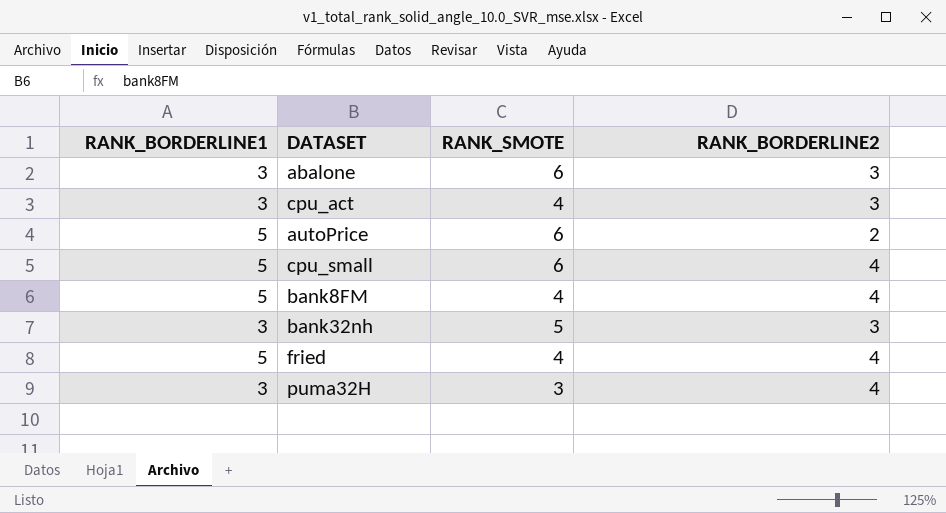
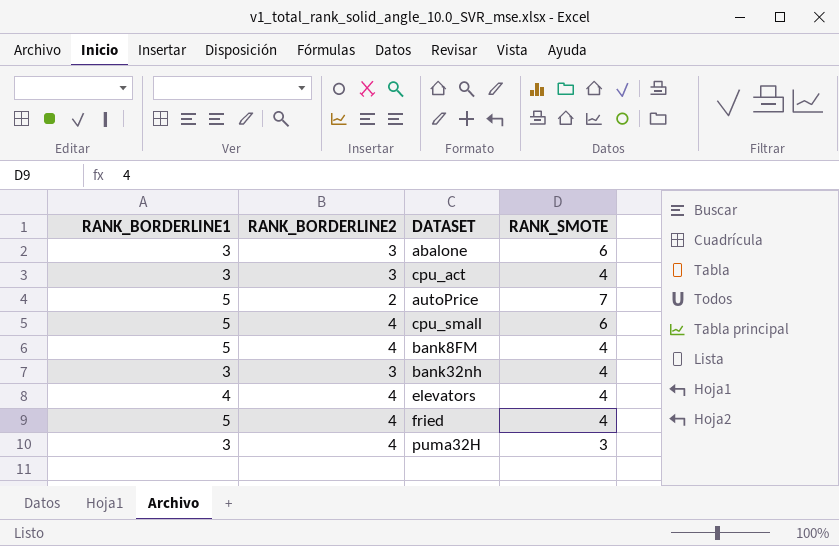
column RANK_BORDERLINE2 | position: 4 -> 2
autoPrice | RANK_SMOTE: 6 -> 7
bank32nh | RANK_SMOTE: 5 -> 4
row elevators: none -> 4 | 4 | 4

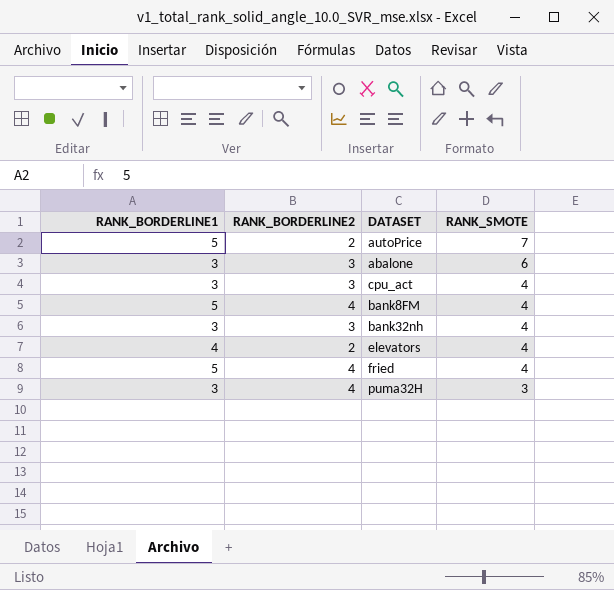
row order: none -> RANK_SMOTE descending
row cpu_small: 5 | 4 | 6 -> none
elevators | RANK_BORDERLINE2: 4 -> 2

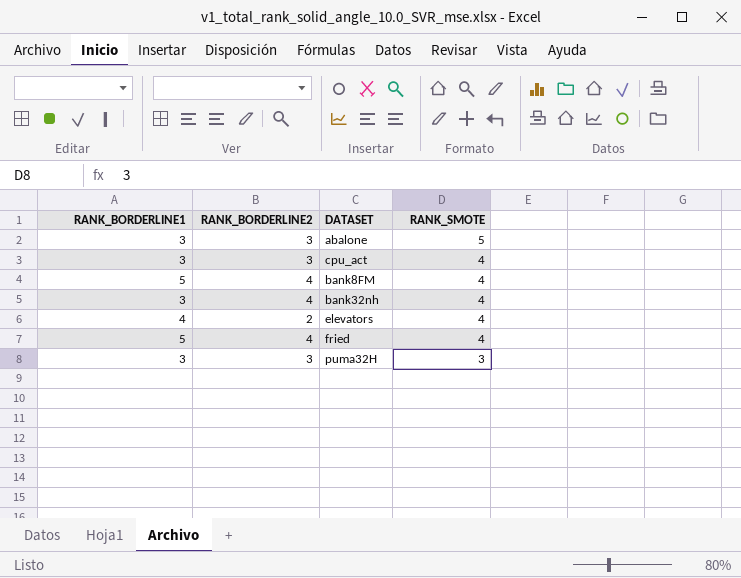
row autoPrice: 5 | 2 | 7 -> none
abalone | RANK_SMOTE: 6 -> 5
bank32nh | RANK_BORDERLINE2: 3 -> 4
puma32H | RANK_BORDERLINE2: 4 -> 3

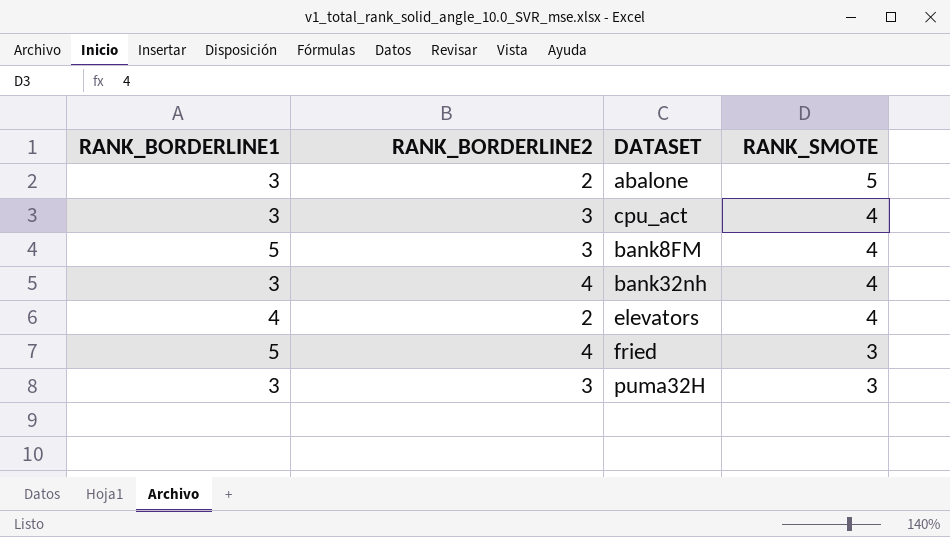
abalone | RANK_BORDERLINE2: 3 -> 2
bank8FM | RANK_BORDERLINE2: 4 -> 3
fried | RANK_SMOTE: 4 -> 3

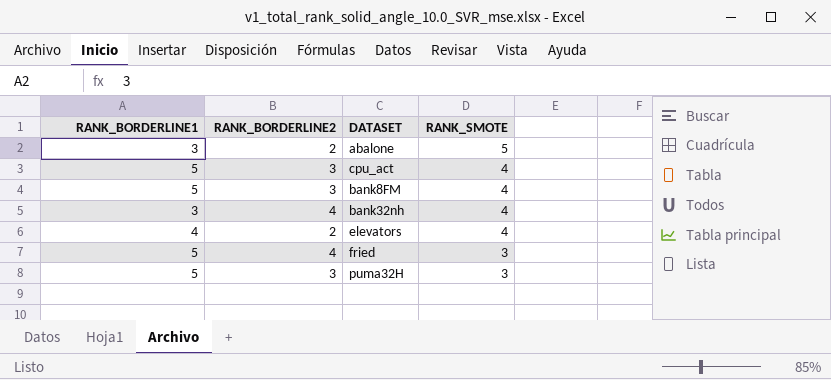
cpu_act | RANK_BORDERLINE1: 3 -> 5
puma32H | RANK_BORDERLINE1: 3 -> 5

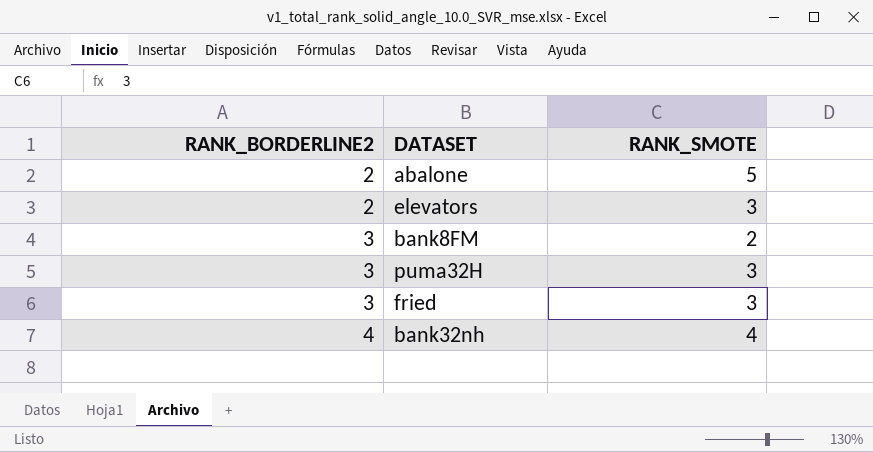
row order: RANK_SMOTE descending -> RANK_BORDERLINE2 ascending
column RANK_BORDERLINE1 | position: 1 -> none
row cpu_act: 5 | 3 | 4 -> none
elevators | RANK_SMOTE: 4 -> 3
bank8FM | RANK_SMOTE: 4 -> 2
fried | RANK_BORDERLINE2: 4 -> 3

